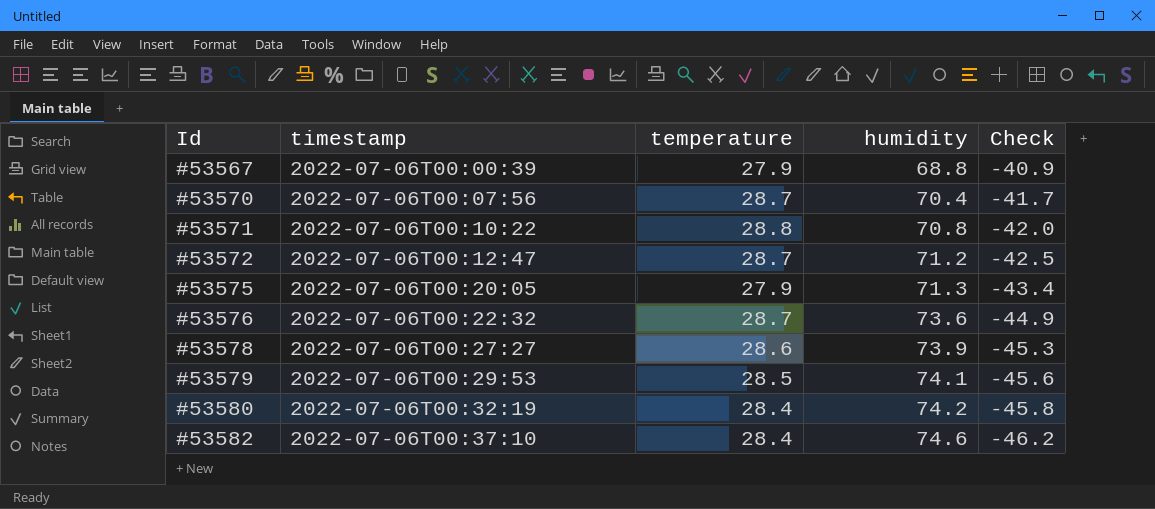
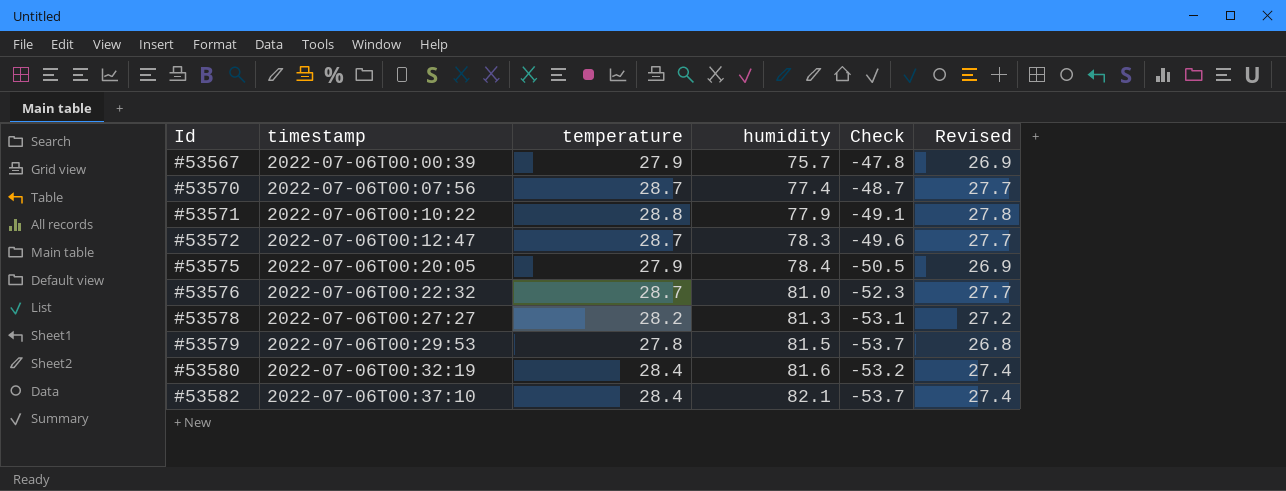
column Revised | formula: none -> [temperature] - 1
#53567 | humidity: 68.8 -> 75.7
#53567 | Check: -40.9 -> -47.8
#53570 | humidity: 70.4 -> 77.4
#53570 | Check: -41.7 -> -48.7
#53571 | humidity: 70.8 -> 77.9
#53571 | Check: -42.0 -> -49.1
#53572 | humidity: 71.2 -> 78.3
#53572 | Check: -42.5 -> -49.6
#53575 | humidity: 71.3 -> 78.4
#53575 | Check: -43.4 -> -50.5
#53576 | humidity: 73.6 -> 81.0
#53576 | Check: -44.9 -> -52.3
#53578 | temperature: 28.6 -> 28.2
#53578 | humidity: 73.9 -> 81.3
#53578 | Check: -45.3 -> -53.1
#53579 | temperature: 28.5 -> 27.8
#53579 | humidity: 74.1 -> 81.5
#53579 | Check: -45.6 -> -53.7
#53580 | humidity: 74.2 -> 81.6
#53580 | Check: -45.8 -> -53.2
#53582 | humidity: 74.6 -> 82.1
#53582 | Check: -46.2 -> -53.7

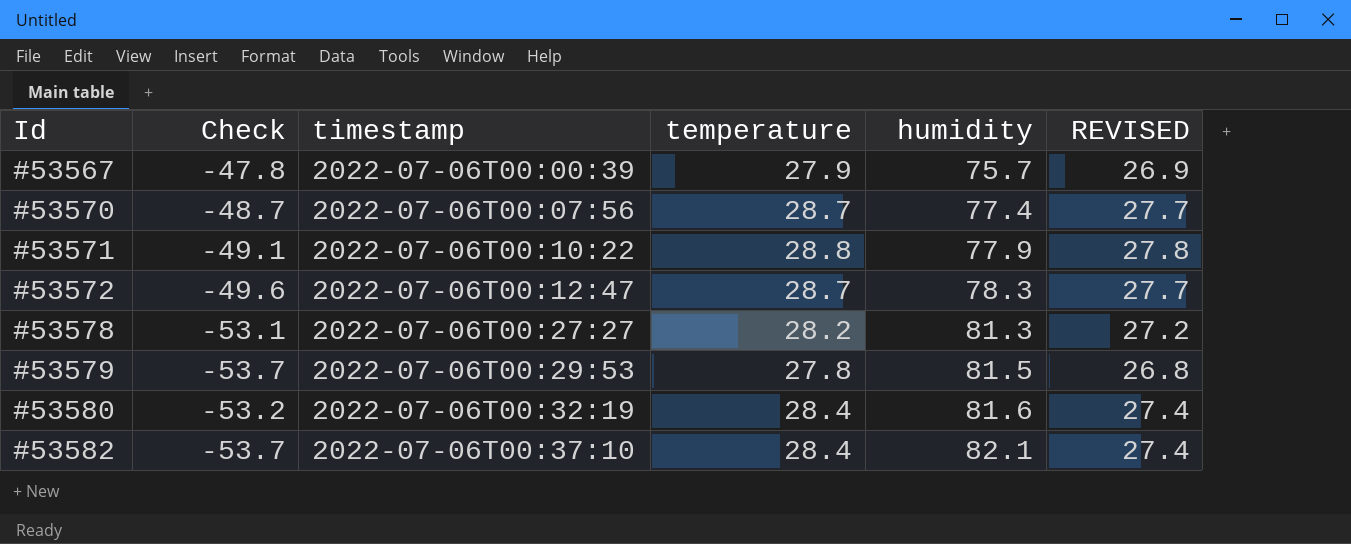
column Check | position: 5 -> 2
column name: Revised -> REVISED
row #53575: 2022-07-06T00:20:05 | 27.9 | 78.4 | -50.5 | 26.9 -> none
row #53576: 2022-07-06T00:22:32 | 28.7 | 81.0 | -52.3 | 27.7 -> none

